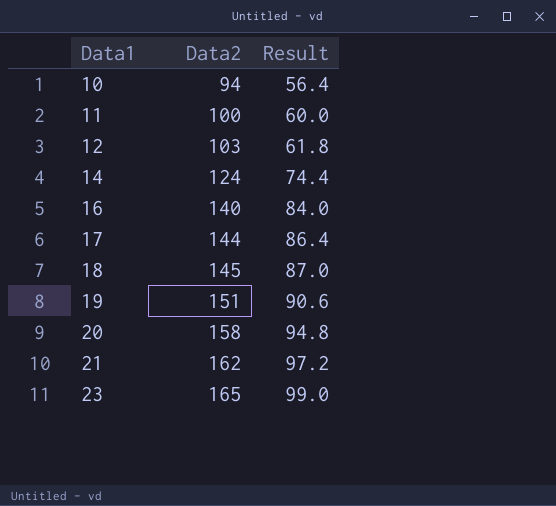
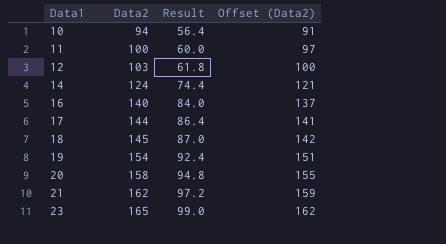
column Offset (Data2) | formula: none -> [Data2] - 3
19 | Data2: 151 -> 154
19 | Result: 90.6 -> 92.4

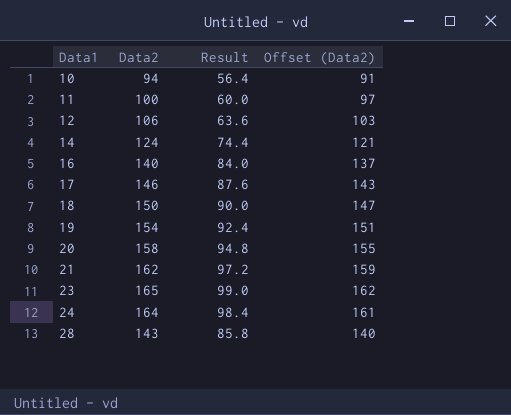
12 | Data2: 103 -> 106
12 | Result: 61.8 -> 63.6
12 | Offset (Data2): 100 -> 103
17 | Data2: 144 -> 146
17 | Result: 86.4 -> 87.6
17 | Offset (Data2): 141 -> 143
18 | Data2: 145 -> 150
18 | Result: 87.0 -> 90.0
18 | Offset (Data2): 142 -> 147
row 24: none -> 164 | 98.4 | 161
row 28: none -> 143 | 85.8 | 140

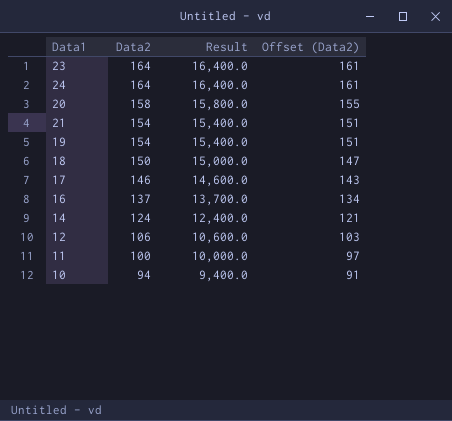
row order: Data1 ascending -> Data2 descending
column Result | formula: [Data2] * 0.6 -> [Data2] * 100
row 28: 143 | 85.8 | 140 -> none
23 | Data2: 165 -> 164
23 | Offset (Data2): 162 -> 161
21 | Data2: 162 -> 154
21 | Offset (Data2): 159 -> 151
16 | Data2: 140 -> 137
16 | Offset (Data2): 137 -> 134

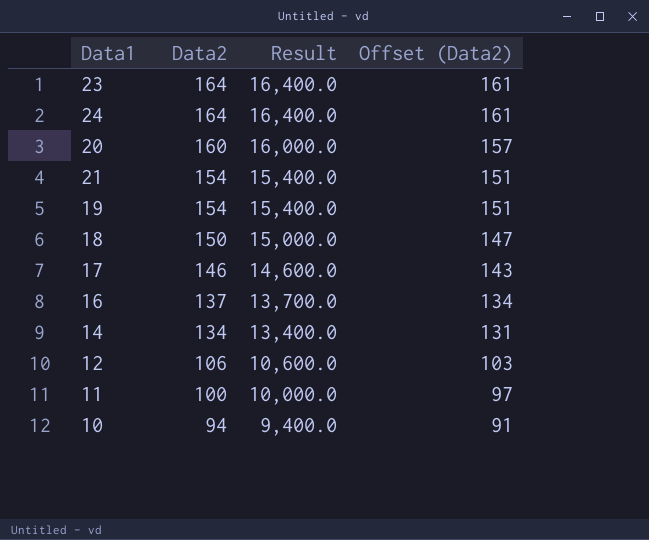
20 | Data2: 158 -> 160
20 | Result: 15,800.0 -> 16,000.0
20 | Offset (Data2): 155 -> 157
14 | Data2: 124 -> 134
14 | Result: 12,400.0 -> 13,400.0
14 | Offset (Data2): 121 -> 131

